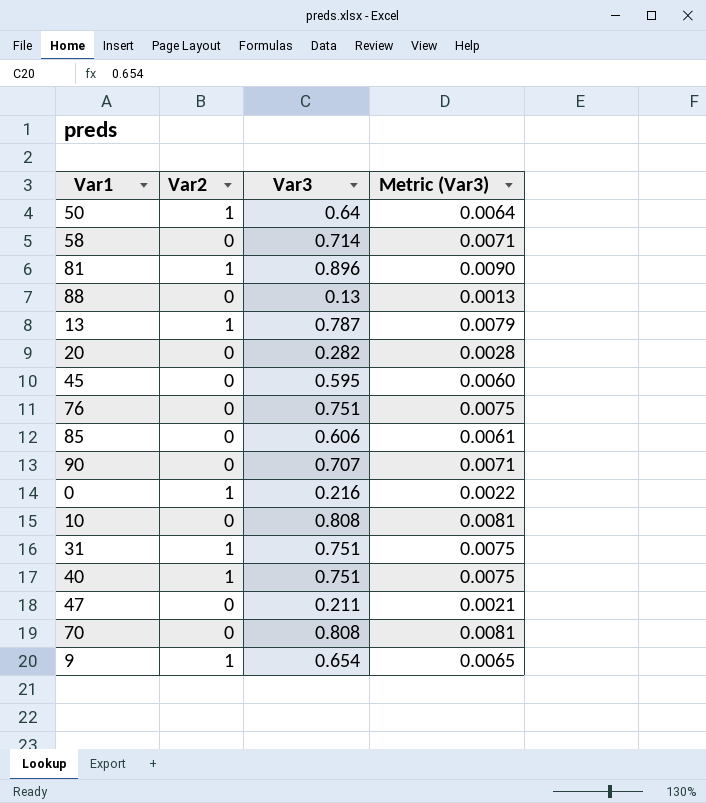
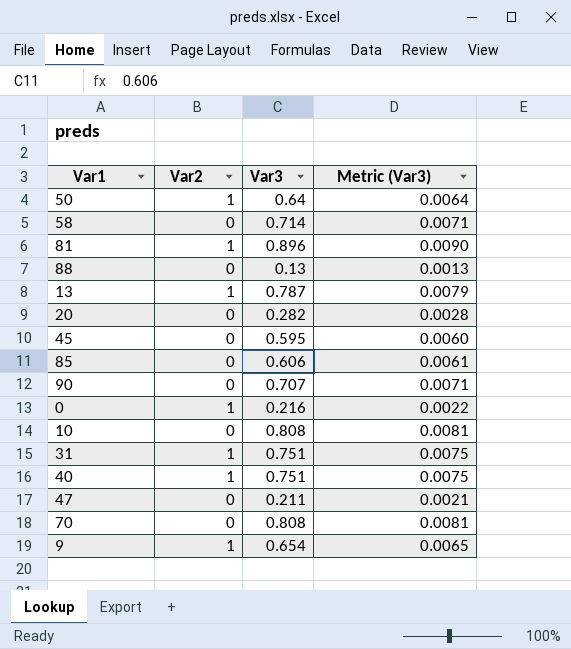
row 76: 0 | 0.751 | 0.0075 -> none

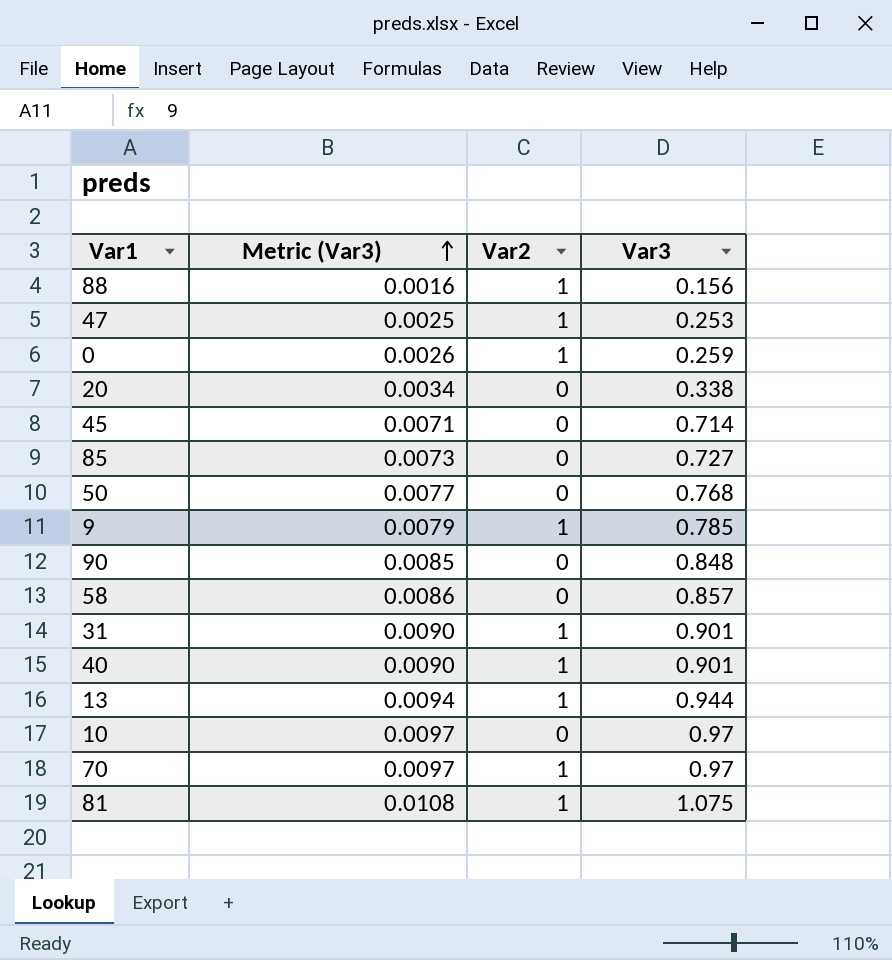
row order: none -> Metric (Var3) ascending
column Metric (Var3) | position: 4 -> 2
88 | Metric (Var3): 0.0013 -> 0.0016
88 | Var2: 0 -> 1
88 | Var3: 0.13 -> 0.156
47 | Metric (Var3): 0.0021 -> 0.0025
47 | Var2: 0 -> 1
47 | Var3: 0.211 -> 0.253
0 | Metric (Var3): 0.0022 -> 0.0026
0 | Var3: 0.216 -> 0.259
20 | Metric (Var3): 0.0028 -> 0.0034
20 | Var3: 0.282 -> 0.338
45 | Metric (Var3): 0.0060 -> 0.0071
45 | Var3: 0.595 -> 0.714
85 | Metric (Var3): 0.0061 -> 0.0073
85 | Var3: 0.606 -> 0.727
50 | Metric (Var3): 0.0064 -> 0.0077
50 | Var2: 1 -> 0
50 | Var3: 0.64 -> 0.768
9 | Metric (Var3): 0.0065 -> 0.0079
9 | Var3: 0.654 -> 0.785
90 | Metric (Var3): 0.0071 -> 0.0085
90 | Var3: 0.707 -> 0.848
58 | Metric (Var3): 0.0071 -> 0.0086
58 | Var3: 0.714 -> 0.857
31 | Metric (Var3): 0.0075 -> 0.0090
31 | Var3: 0.751 -> 0.901
40 | Metric (Var3): 0.0075 -> 0.0090
40 | Var3: 0.751 -> 0.901
13 | Metric (Var3): 0.0079 -> 0.0094
13 | Var3: 0.787 -> 0.944
10 | Metric (Var3): 0.0081 -> 0.0097
10 | Var3: 0.808 -> 0.97
70 | Metric (Var3): 0.0081 -> 0.0097
70 | Var2: 0 -> 1
70 | Var3: 0.808 -> 0.97
81 | Metric (Var3): 0.0090 -> 0.0108
81 | Var3: 0.896 -> 1.075

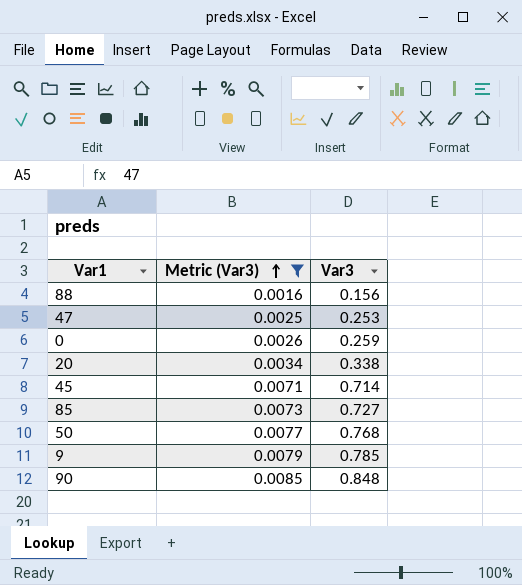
filter: none -> Metric (Var3) <= 0.0085
column Var2 | position: 3 -> none

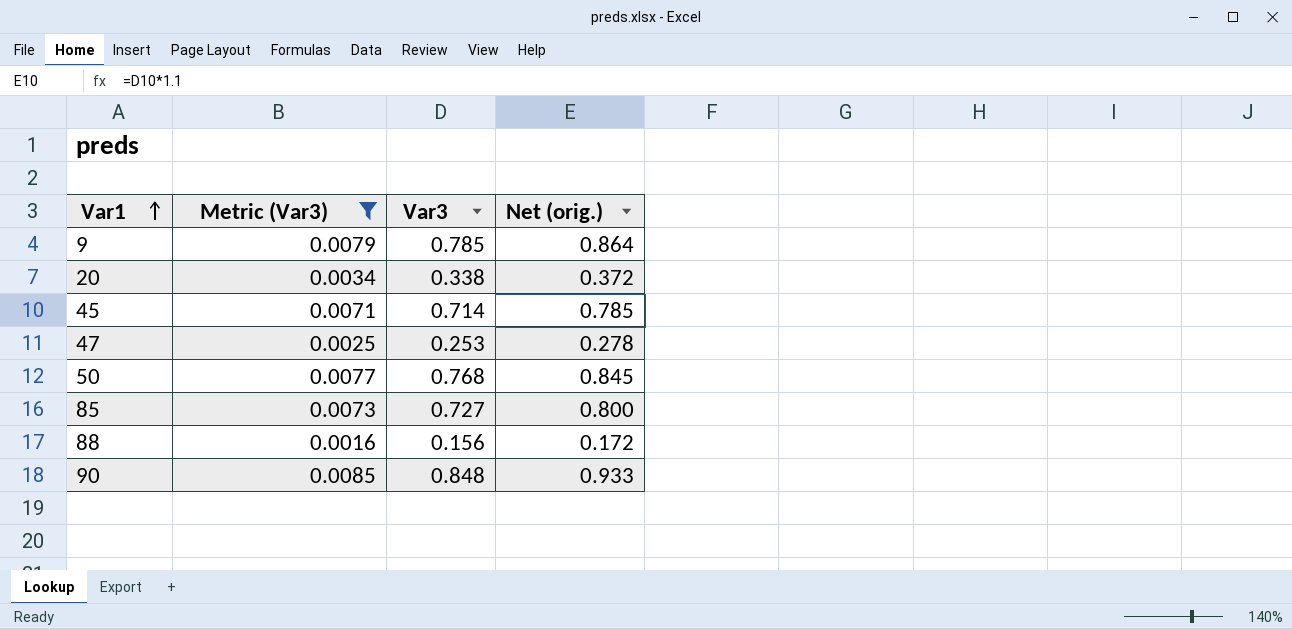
row order: Metric (Var3) ascending -> Var1 ascending
column Net (orig.) | formula: none -> [Var3] * 1.1
row 0: 0.0026 | 0.259 -> none

